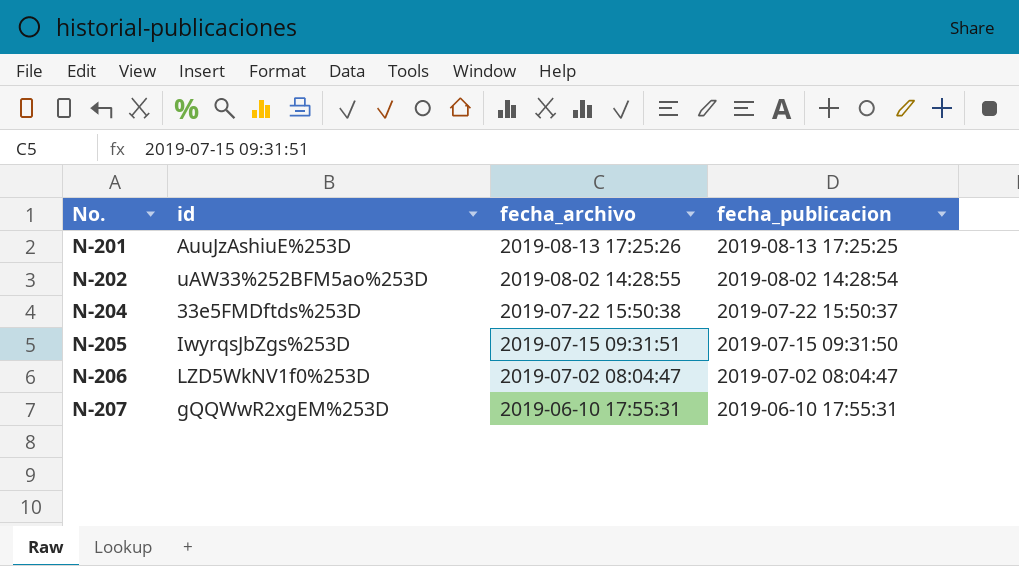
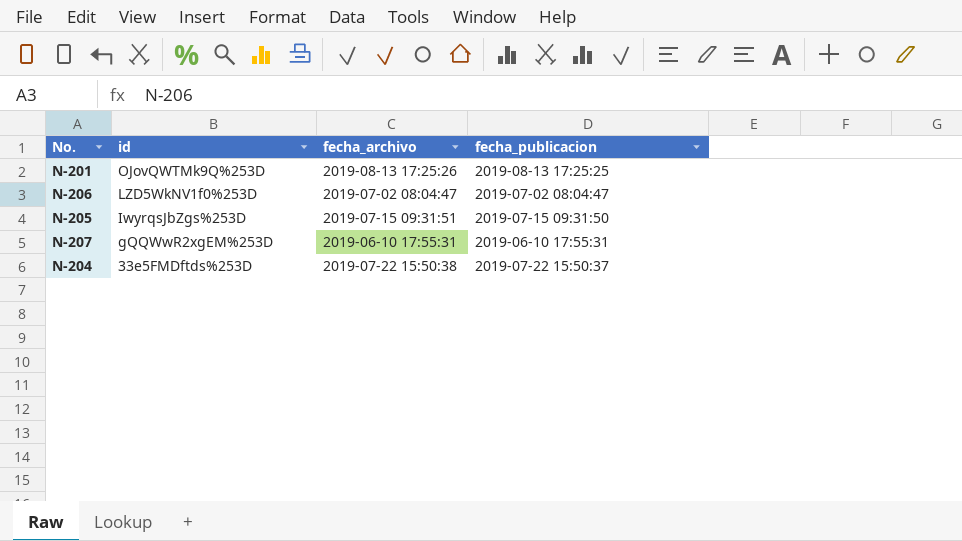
row order: No. ascending -> id descending
row N-202: uAW33%252BFM5ao%253D | 2019-08-02 14:28:55 | 2019-08-02 14:28:54 -> none
N-201 | id: AuuJzAshiuE%253D -> OJovQWTMk9Q%253D

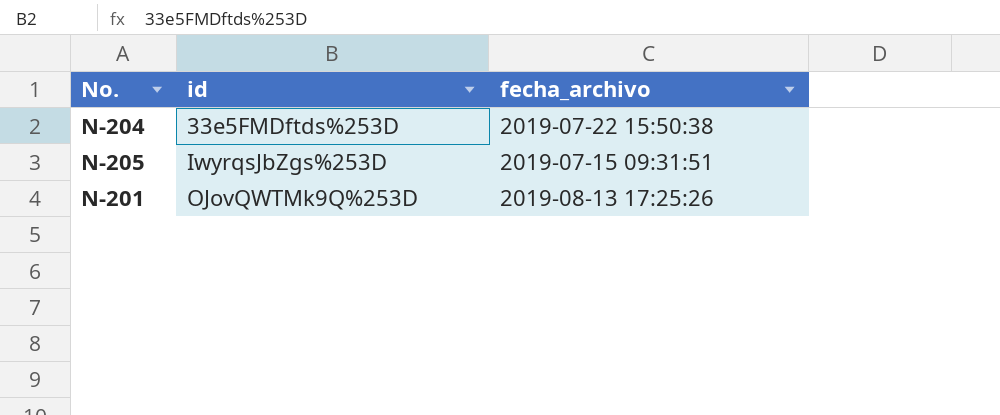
row order: id descending -> id ascending
column fecha_publicacion | position: 4 -> none
row N-206: LZD5WkNV1f0%253D | 2019-07-02 08:04:47 | 2019-07-02 08:04:47 -> none
row N-207: gQQWwR2xgEM%253D | 2019-06-10 17:55:31 | 2019-06-10 17:55:31 -> none

